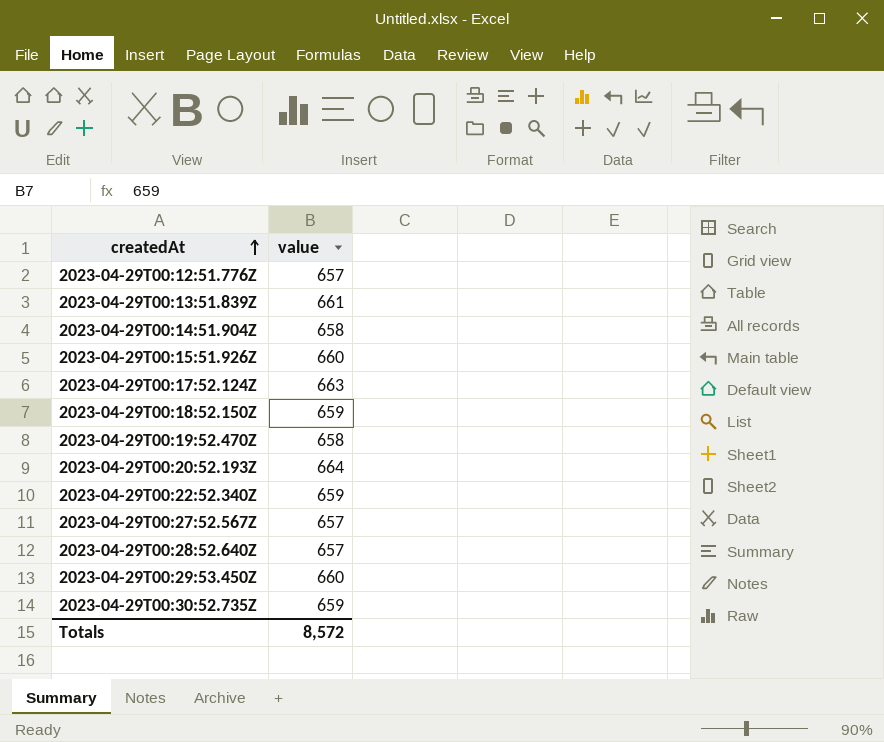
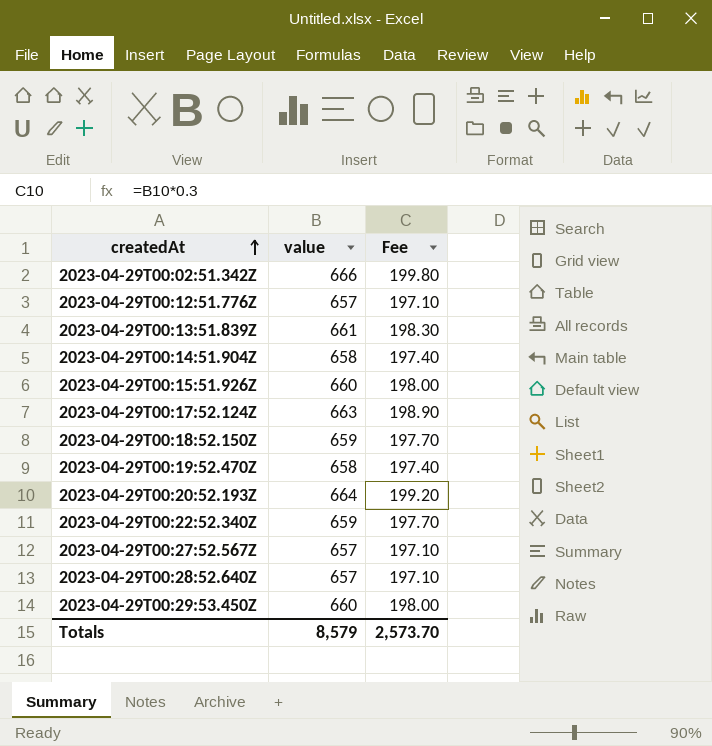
column Fee | formula: none -> [value] * 0.3
row 2023-04-29T00:30:52.735Z: 659 -> none
row 2023-04-29T00:02:51.342Z: none -> 666 | 199.80
Totals | value: 8,572 -> 8,579

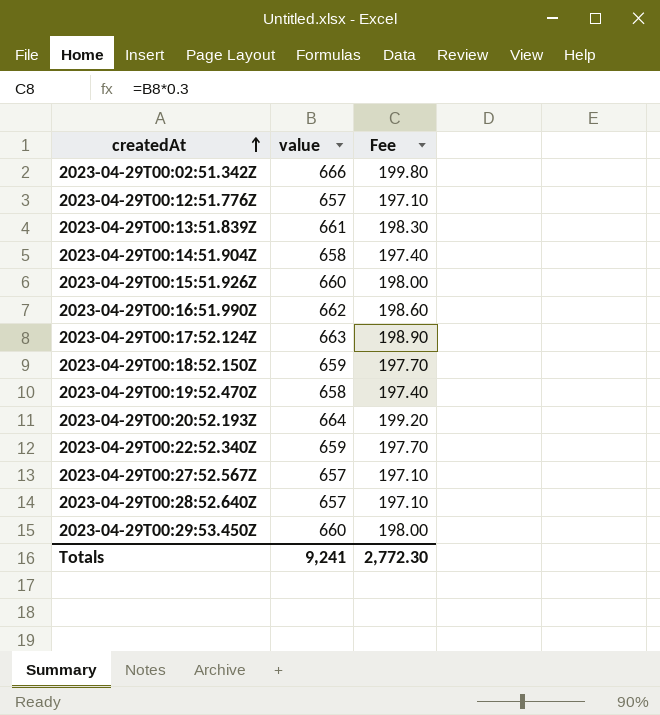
row 2023-04-29T00:16:51.990Z: none -> 662 | 198.60
Totals | value: 8,579 -> 9,241
Totals | Fee: 2,573.70 -> 2,772.30

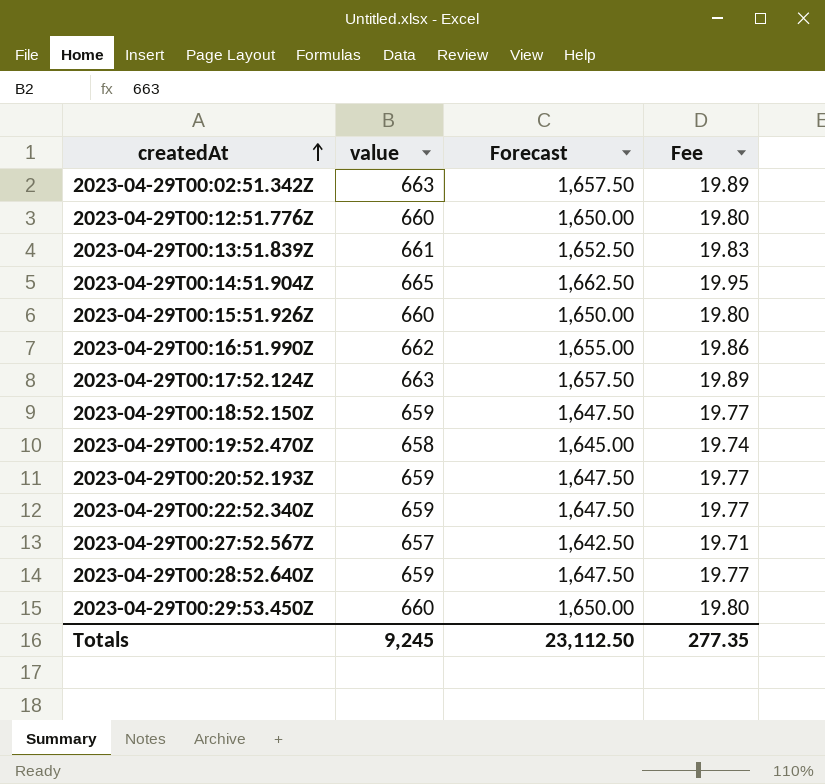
column Forecast | formula: none -> [value] * 2.5
column Fee | formula: [value] * 0.3 -> [value] * 0.03
2023-04-29T00:02:51.342Z | value: 666 -> 663
2023-04-29T00:12:51.776Z | value: 657 -> 660
2023-04-29T00:14:51.904Z | value: 658 -> 665
2023-04-29T00:20:52.193Z | value: 664 -> 659
2023-04-29T00:28:52.640Z | value: 657 -> 659
Totals | value: 9,241 -> 9,245
Totals | Fee: 2,772.30 -> 277.35

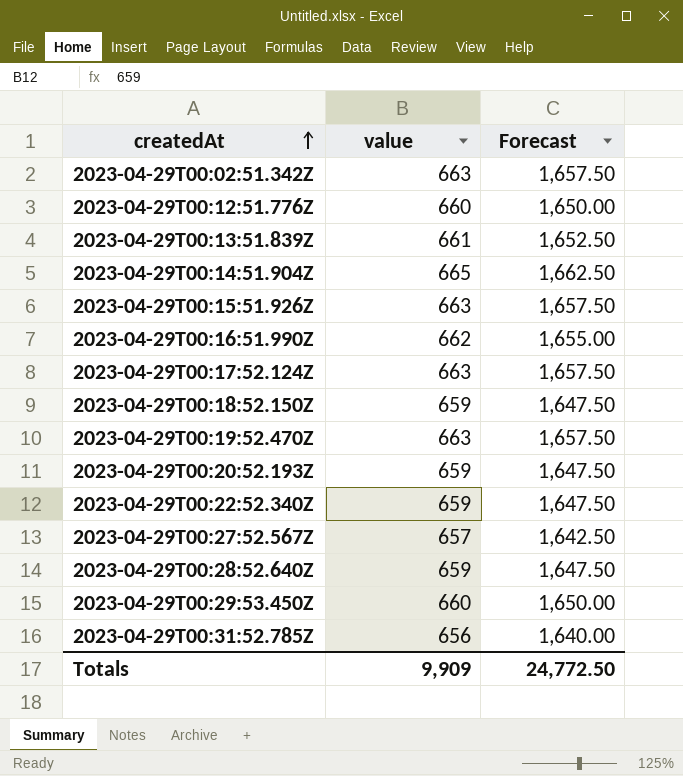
column Fee | formula: [value] * 0.03 -> none
2023-04-29T00:15:51.926Z | value: 660 -> 663
2023-04-29T00:15:51.926Z | Forecast: 1,650.00 -> 1,657.50
2023-04-29T00:19:52.470Z | value: 658 -> 663
2023-04-29T00:19:52.470Z | Forecast: 1,645.00 -> 1,657.50
row 2023-04-29T00:31:52.785Z: none -> 656 | 1,640.00
Totals | value: 9,245 -> 9,909
Totals | Forecast: 23,112.50 -> 24,772.50

